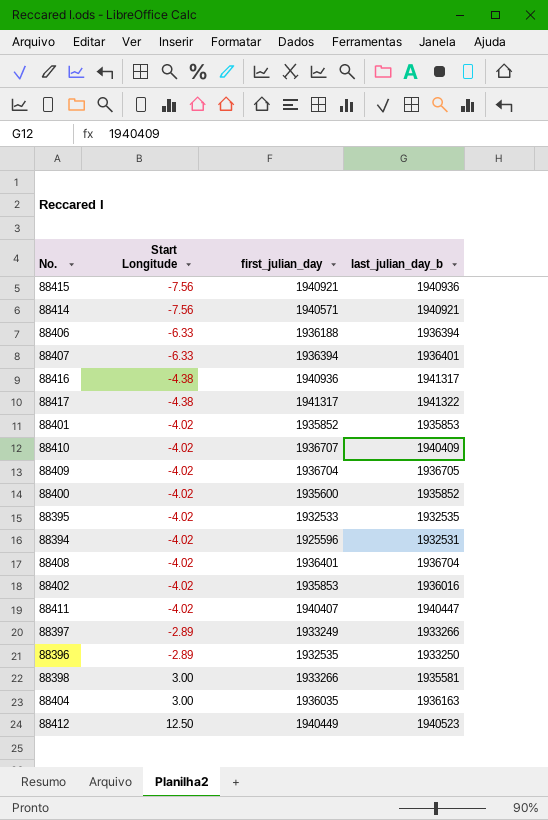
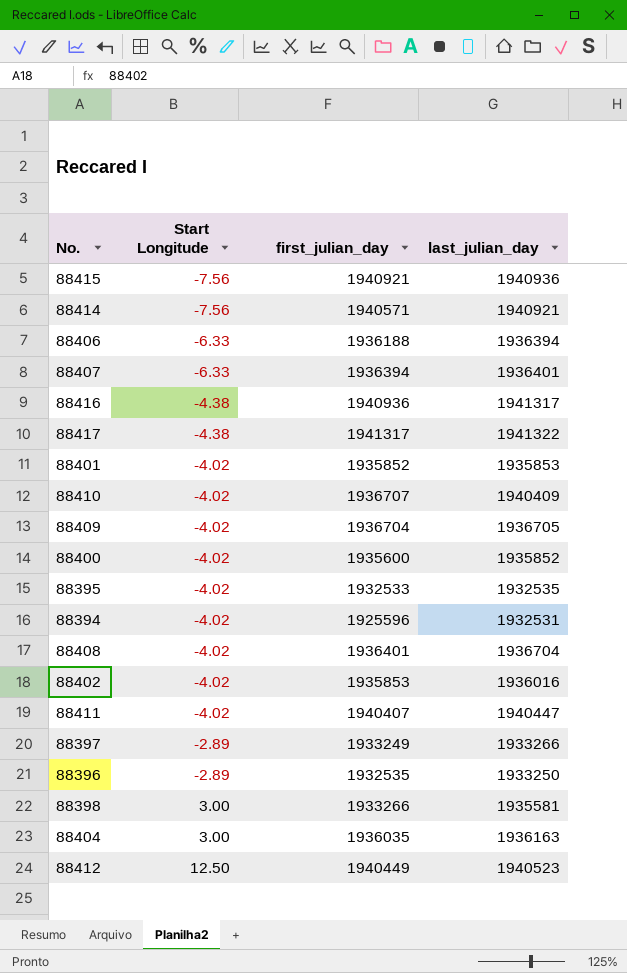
column name: last_julian_day_b -> last_julian_day

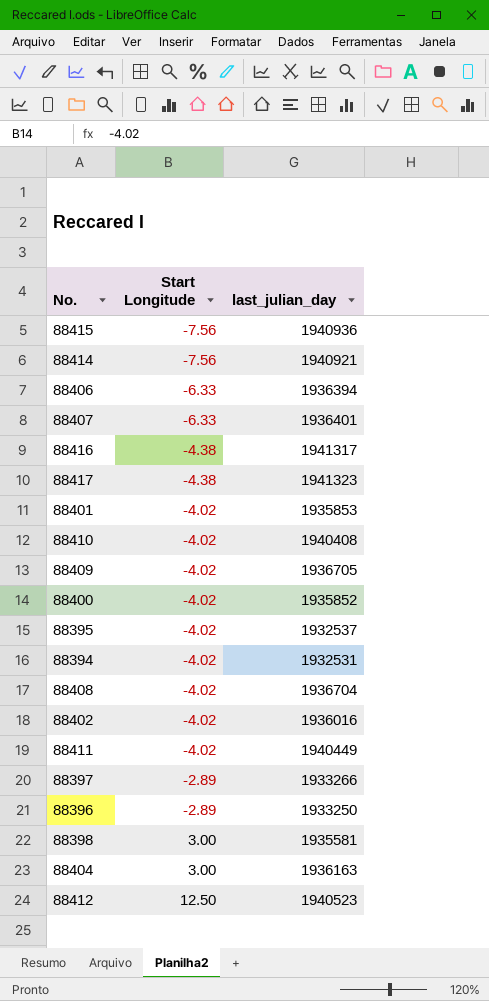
column first_julian_day | position: 3 -> none
88417 | last_julian_day: 1941322 -> 1941323
88410 | last_julian_day: 1940409 -> 1940408
88395 | last_julian_day: 1932535 -> 1932537
88411 | last_julian_day: 1940447 -> 1940449

